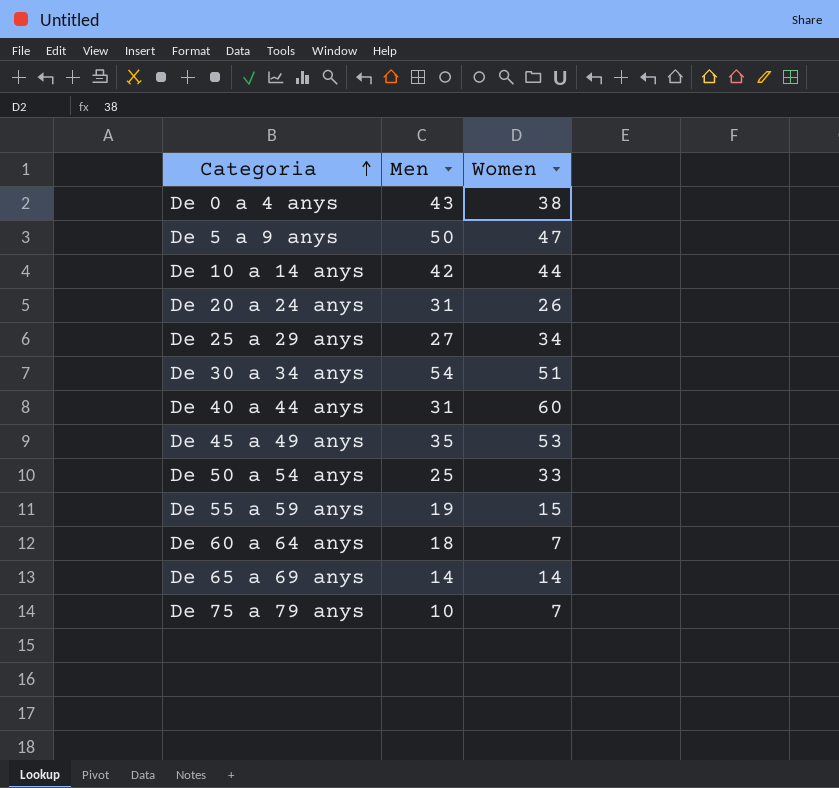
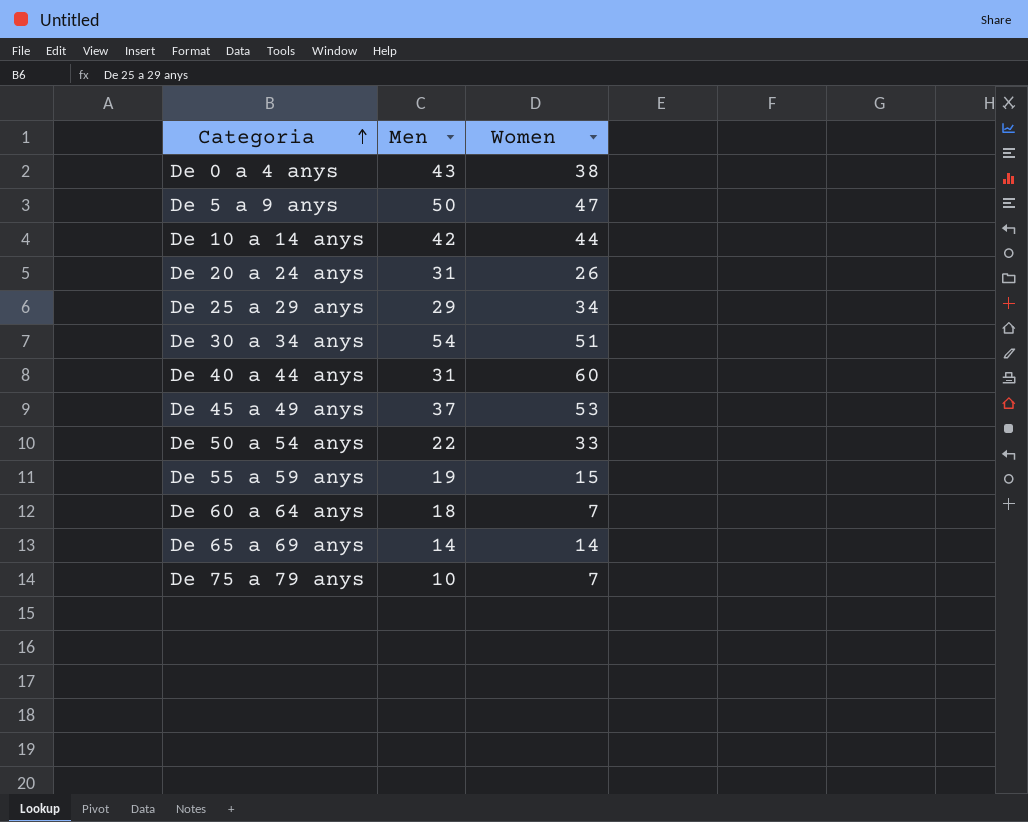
De 25 a 29 anys | Men: 27 -> 29
De 45 a 49 anys | Men: 35 -> 37
De 50 a 54 anys | Men: 25 -> 22

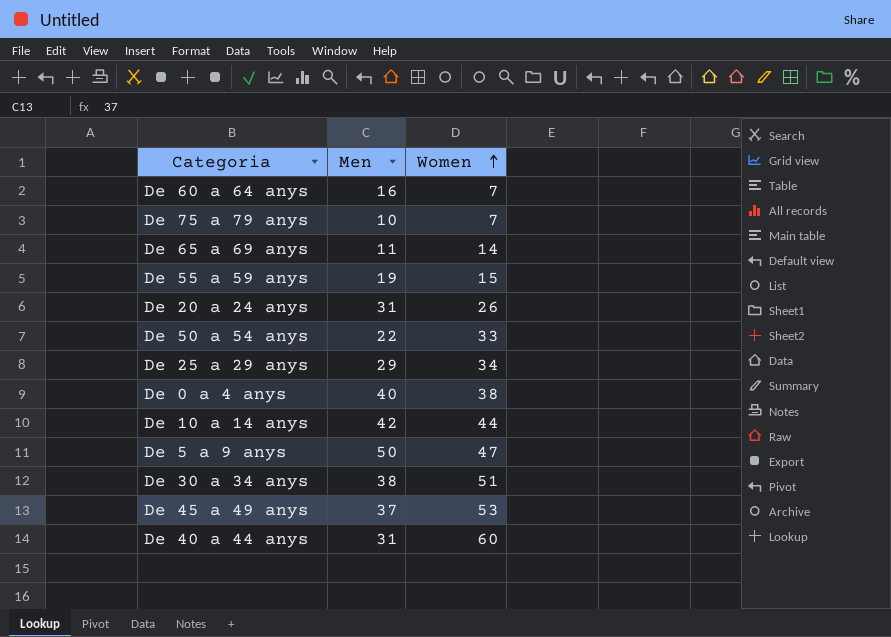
row order: Categoria ascending -> Women ascending
De 60 a 64 anys | Men: 18 -> 16
De 65 a 69 anys | Men: 14 -> 11
De 0 a 4 anys | Men: 43 -> 40
De 30 a 34 anys | Men: 54 -> 38

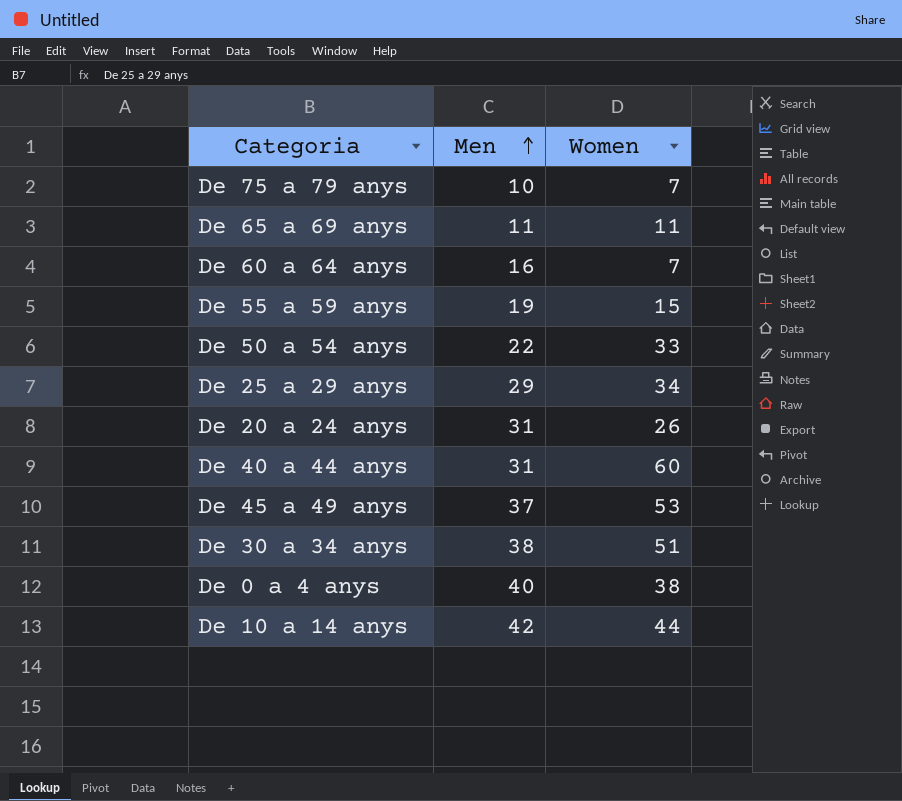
row order: Women ascending -> Men ascending
row De 5 a 9 anys: 50 | 47 -> none
De 65 a 69 anys | Women: 14 -> 11

